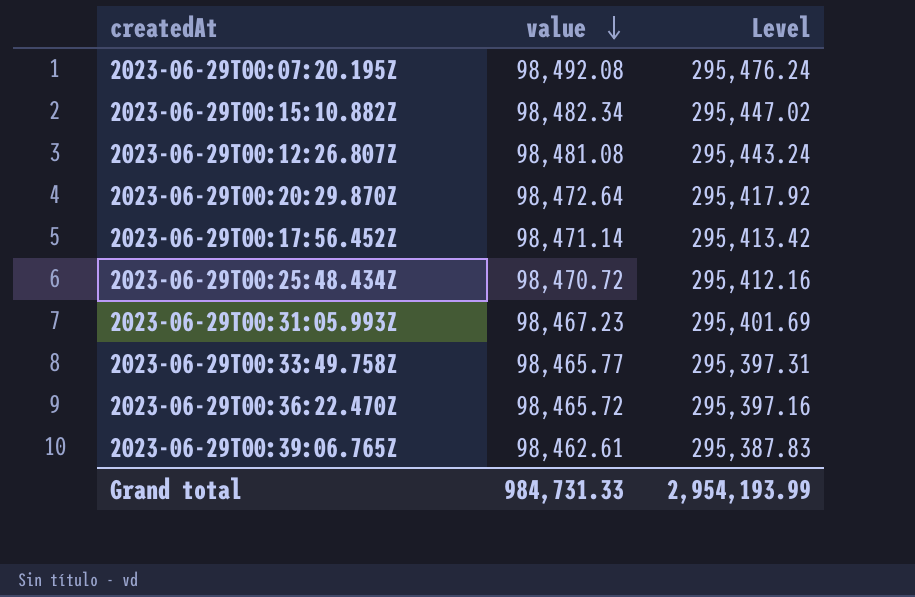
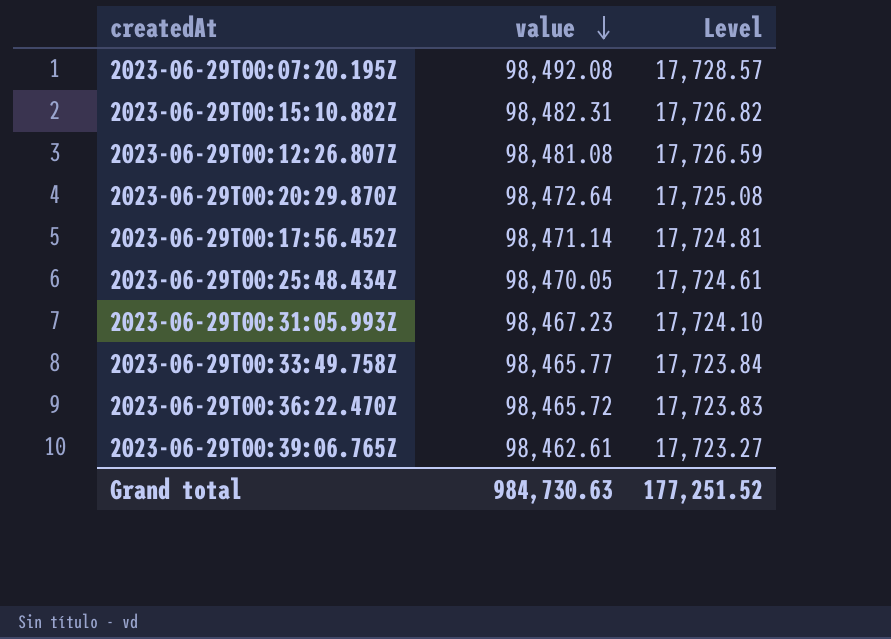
column Level | formula: [value] * 3 -> [value] * 0.18
2023-06-29T00:15:10.882Z | value: 98,482.34 -> 98,482.31
2023-06-29T00:25:48.434Z | value: 98,470.72 -> 98,470.05
Grand total | value: 984,731.33 -> 984,730.63
Grand total | Level: 2,954,193.99 -> 177,251.52

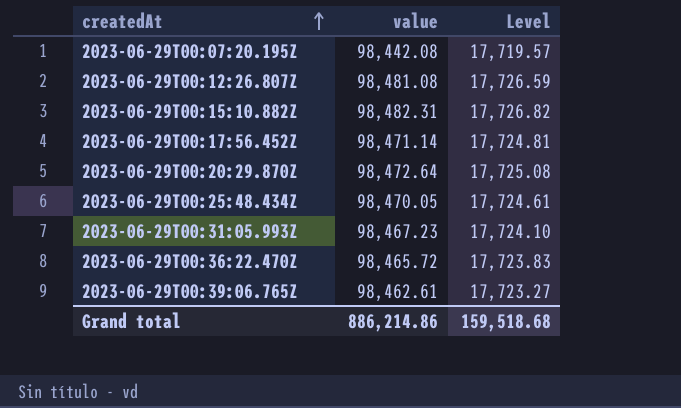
row order: value descending -> createdAt ascending
row 2023-06-29T00:33:49.758Z: 98,465.77 | 17,723.84 -> none
2023-06-29T00:07:20.195Z | value: 98,492.08 -> 98,442.08
2023-06-29T00:07:20.195Z | Level: 17,728.57 -> 17,719.57
Grand total | value: 984,730.63 -> 886,214.86
Grand total | Level: 177,251.52 -> 159,518.68

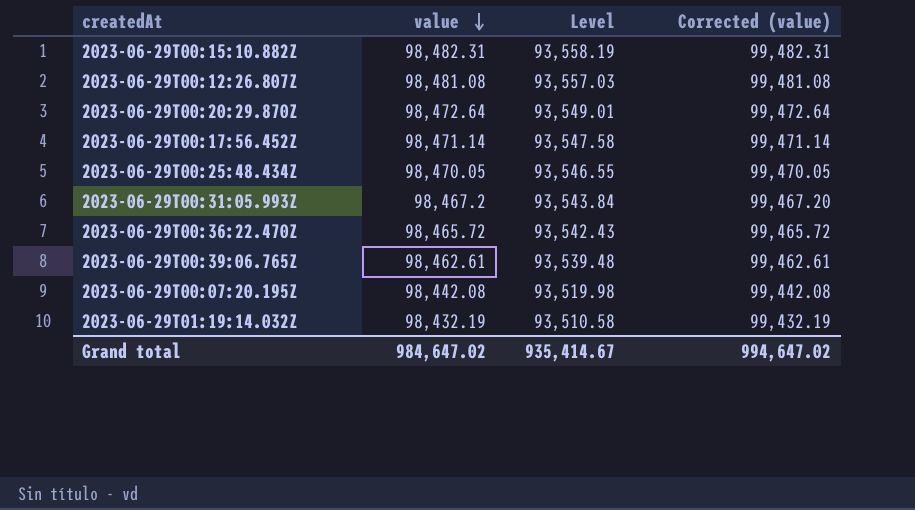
row order: createdAt ascending -> value descending
column Level | formula: [value] * 0.18 -> [value] * 0.95
column Corrected (value) | formula: none -> [value] + 1000
2023-06-29T00:31:05.993Z | value: 98,467.23 -> 98,467.2
row 2023-06-29T01:19:14.032Z: none -> 98,432.19 | 93,510.58 | 99,432.19
Grand total | value: 886,214.86 -> 984,647.02
Grand total | Level: 159,518.68 -> 935,414.67

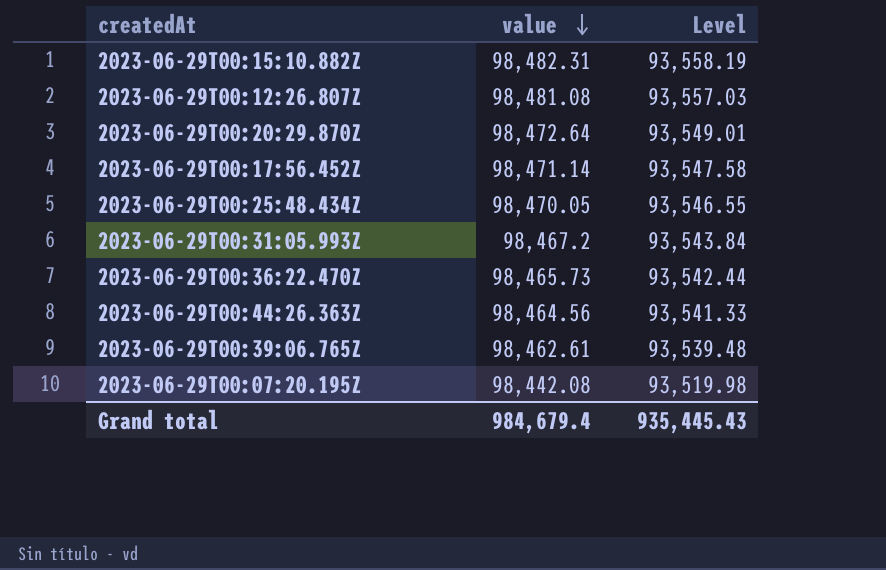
column Corrected (value) | formula: [value] + 1000 -> none
row 2023-06-29T01:19:14.032Z: 98,432.19 | 93,510.58 | 99,432.19 -> none
2023-06-29T00:36:22.470Z | value: 98,465.72 -> 98,465.73
2023-06-29T00:36:22.470Z | Level: 93,542.43 -> 93,542.44
row 2023-06-29T00:44:26.363Z: none -> 98,464.56 | 93,541.33
Grand total | value: 984,647.02 -> 984,679.4
Grand total | Level: 935,414.67 -> 935,445.43

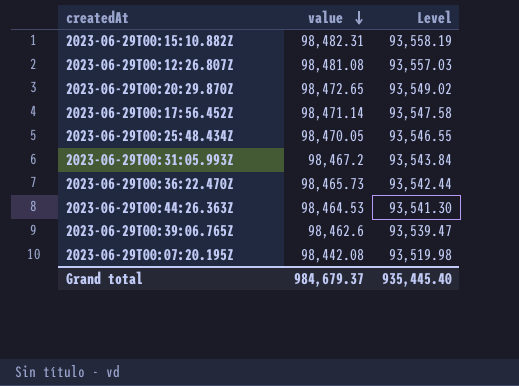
2023-06-29T00:20:29.870Z | value: 98,472.64 -> 98,472.65
2023-06-29T00:20:29.870Z | Level: 93,549.01 -> 93,549.02
2023-06-29T00:44:26.363Z | value: 98,464.56 -> 98,464.53
2023-06-29T00:44:26.363Z | Level: 93,541.33 -> 93,541.30
2023-06-29T00:39:06.765Z | value: 98,462.61 -> 98,462.6
2023-06-29T00:39:06.765Z | Level: 93,539.48 -> 93,539.47
Grand total | value: 984,679.4 -> 984,679.37
Grand total | Level: 935,445.43 -> 935,445.40

